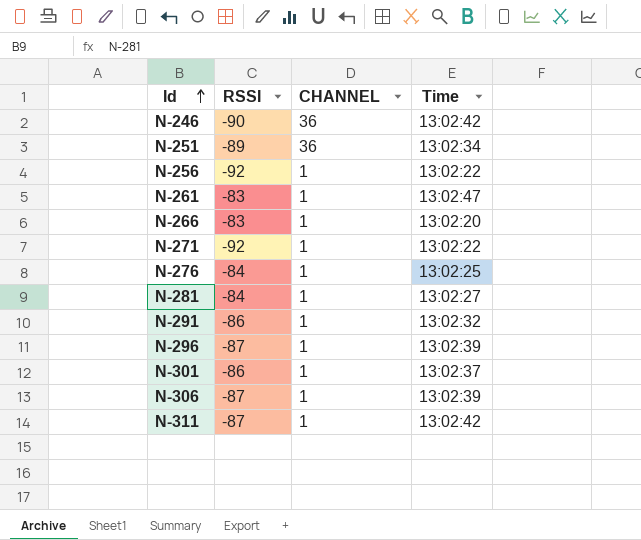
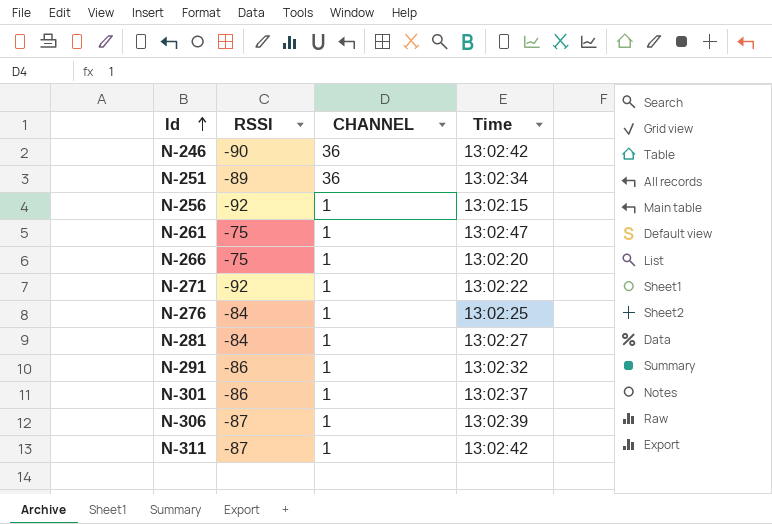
row N-296: -87 | 1 | 13:02:39 -> none
N-256 | Time: 13:02:22 -> 13:02:15
N-261 | RSSI: -83 -> -75
N-266 | RSSI: -83 -> -75

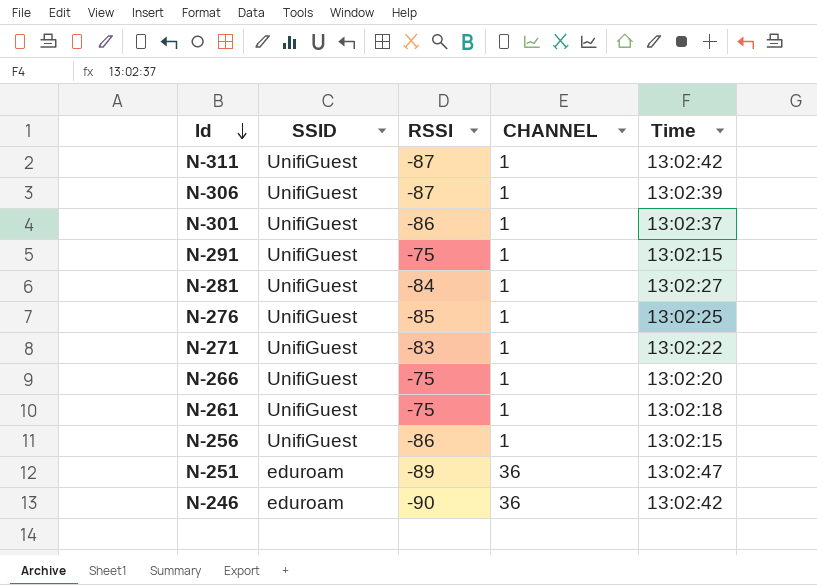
row order: Id ascending -> Id descending
column SSID | position: none -> 2
N-291 | RSSI: -86 -> -75
N-291 | Time: 13:02:32 -> 13:02:15
N-276 | RSSI: -84 -> -85
N-271 | RSSI: -92 -> -83
N-261 | Time: 13:02:47 -> 13:02:18
N-256 | RSSI: -92 -> -86
N-251 | Time: 13:02:34 -> 13:02:47

